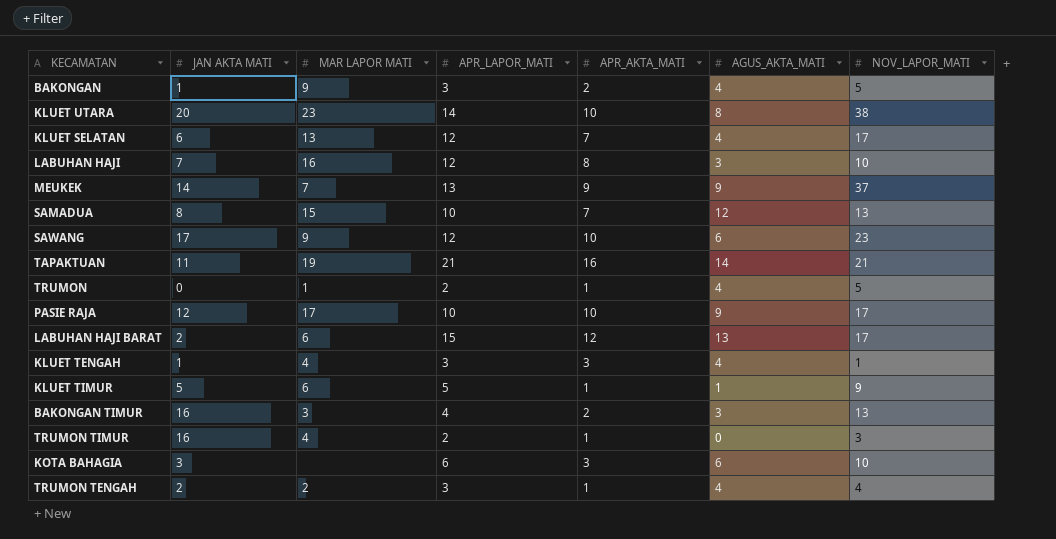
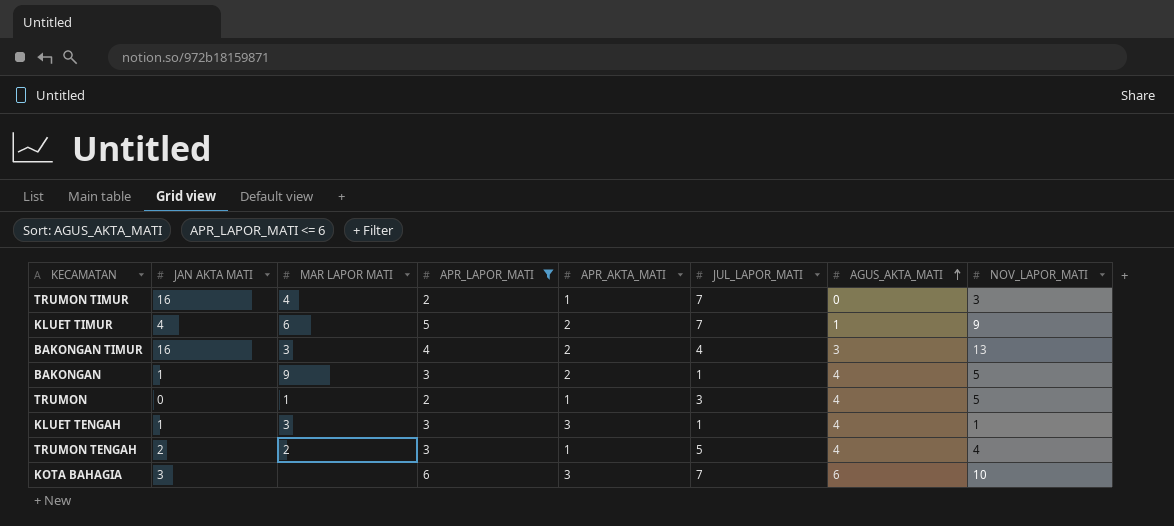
filter: none -> APR_LAPOR_MATI <= 6
row order: none -> AGUS_AKTA_MATI ascending
column JUL_LAPOR_MATI | position: none -> 6
KLUET TIMUR | JAN AKTA MATI: 5 -> 4
KLUET TIMUR | APR_AKTA_MATI: 1 -> 2
KLUET TENGAH | MAR LAPOR MATI: 4 -> 3

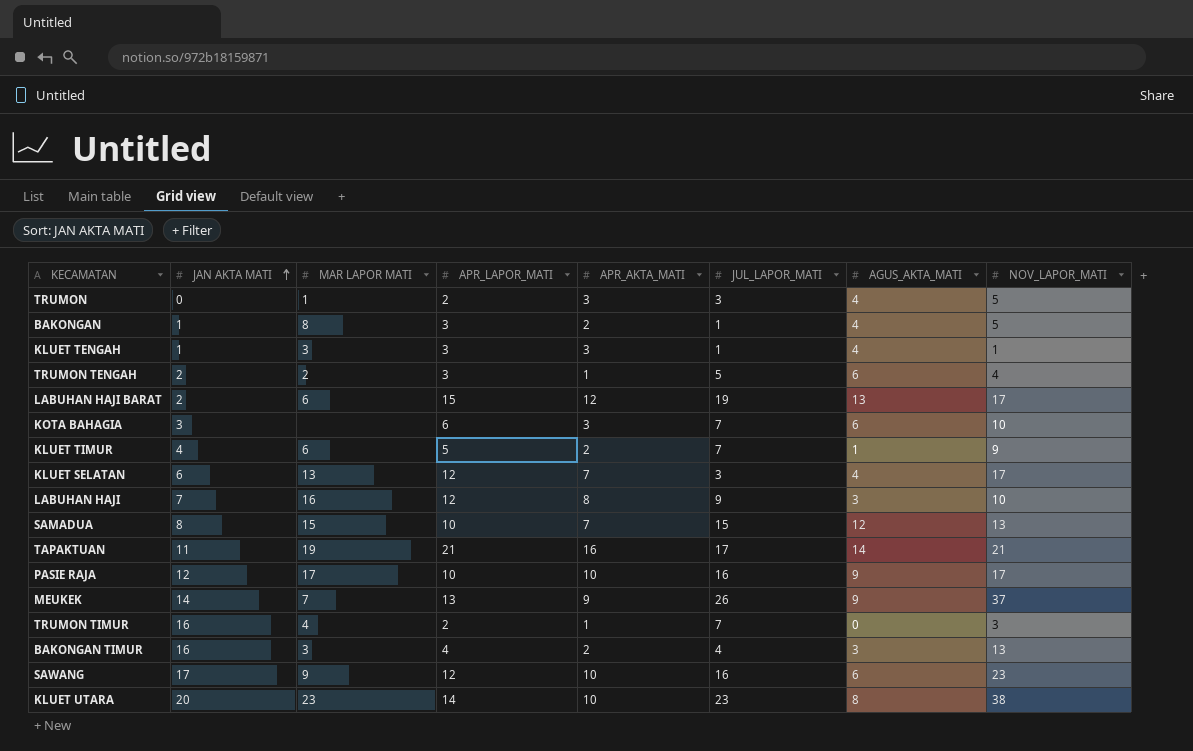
filter: APR_LAPOR_MATI <= 6 -> none
row order: AGUS_AKTA_MATI ascending -> JAN AKTA MATI ascending
TRUMON | APR_AKTA_MATI: 1 -> 3
BAKONGAN | MAR LAPOR MATI: 9 -> 8
TRUMON TENGAH | AGUS_AKTA_MATI: 4 -> 6

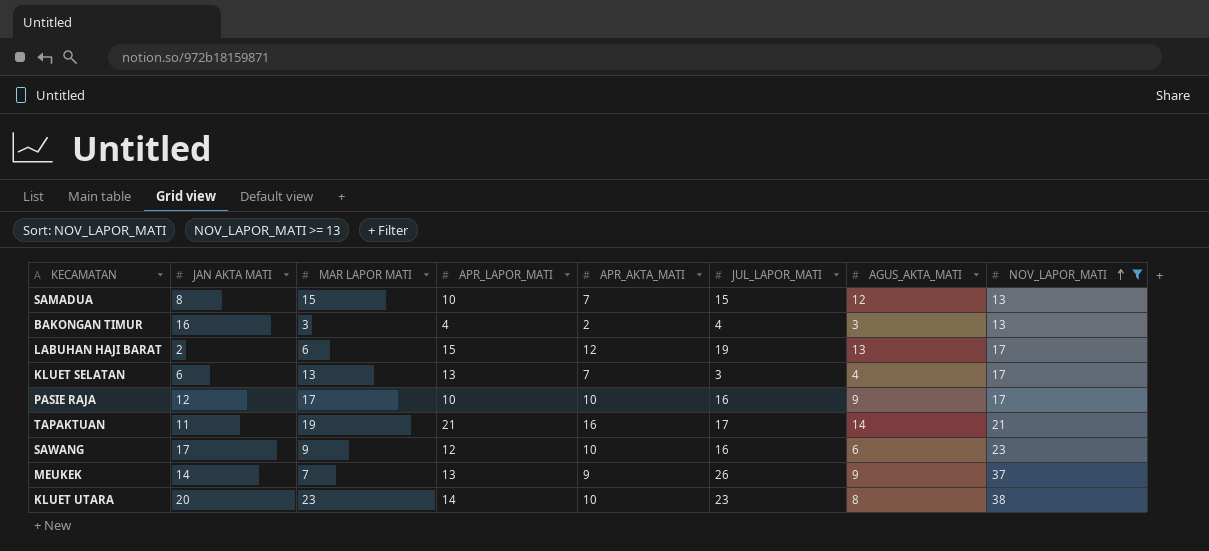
filter: none -> NOV_LAPOR_MATI >= 13
row order: JAN AKTA MATI ascending -> NOV_LAPOR_MATI ascending
KLUET SELATAN | APR_LAPOR_MATI: 12 -> 13

